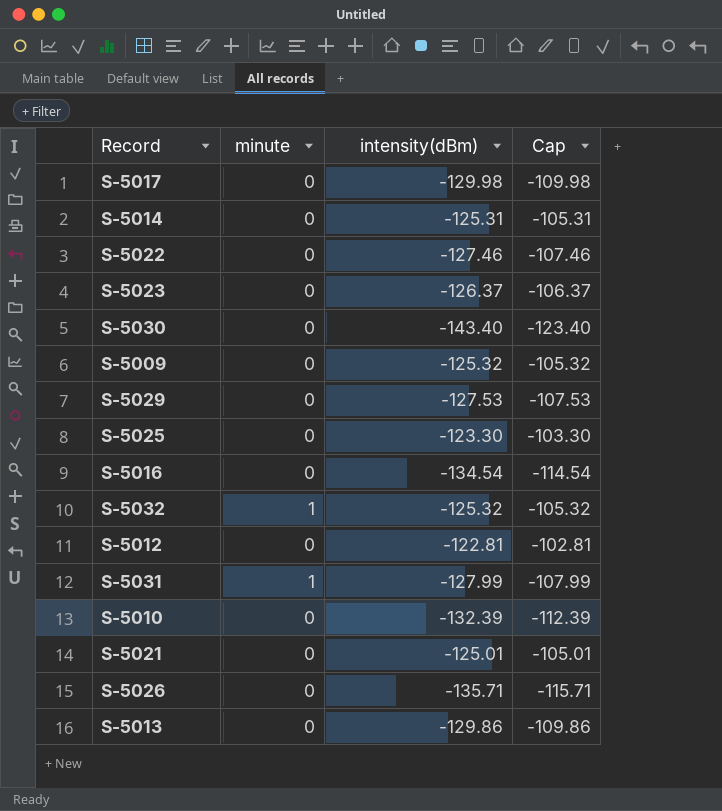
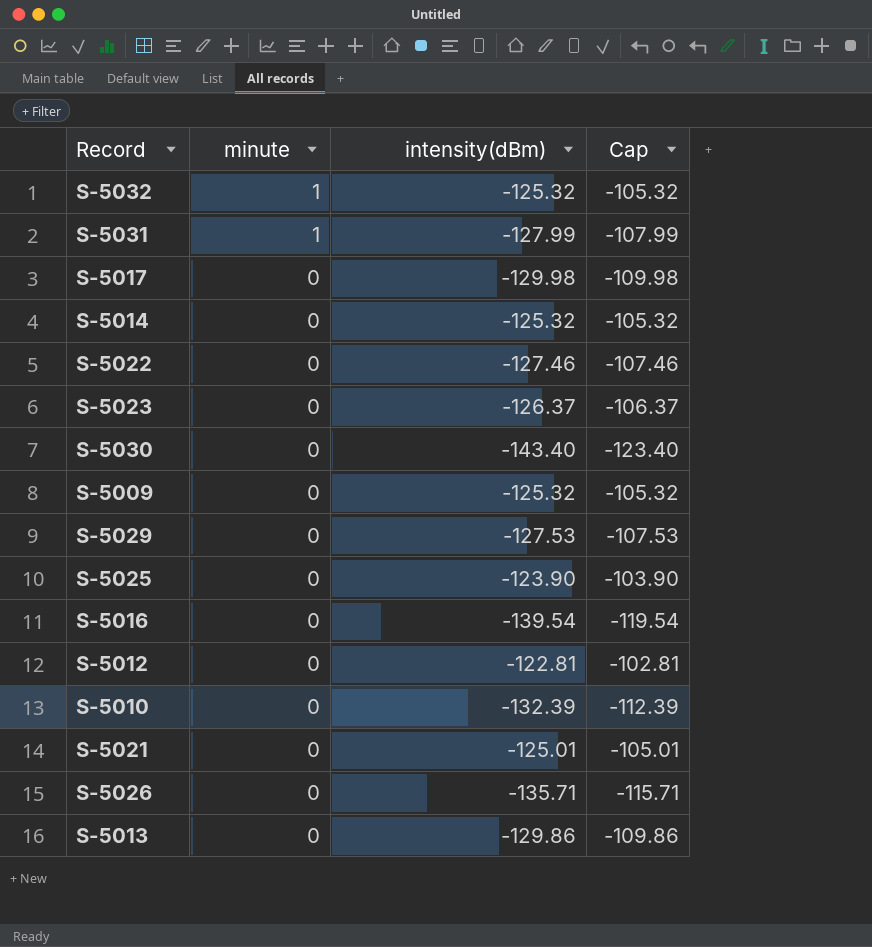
row order: none -> minute descending
S-5014 | intensity(dBm): -125.31 -> -125.32
S-5014 | Cap: -105.31 -> -105.32
S-5025 | intensity(dBm): -123.30 -> -123.90
S-5025 | Cap: -103.30 -> -103.90
S-5016 | intensity(dBm): -134.54 -> -139.54
S-5016 | Cap: -114.54 -> -119.54

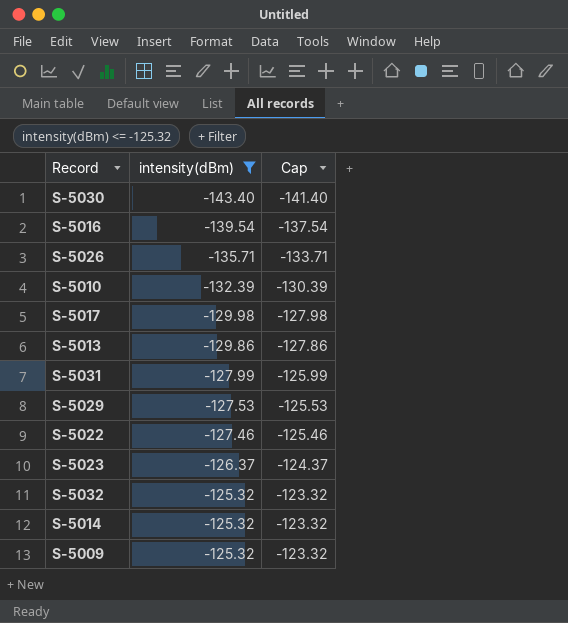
filter: none -> intensity(dBm) <= -125.32
row order: minute descending -> intensity(dBm) ascending
column minute | position: 2 -> none
column Cap | formula: [intensity(dBm)] + 20 -> [intensity(dBm)] + 2

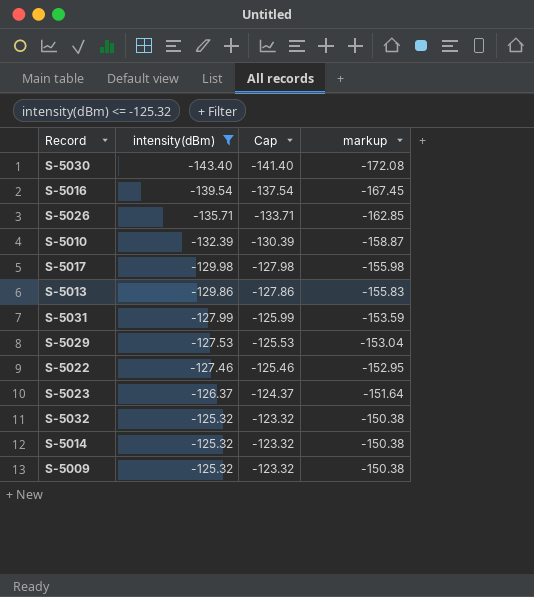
column markup | formula: none -> [intensity(dBm)] * 1.2

